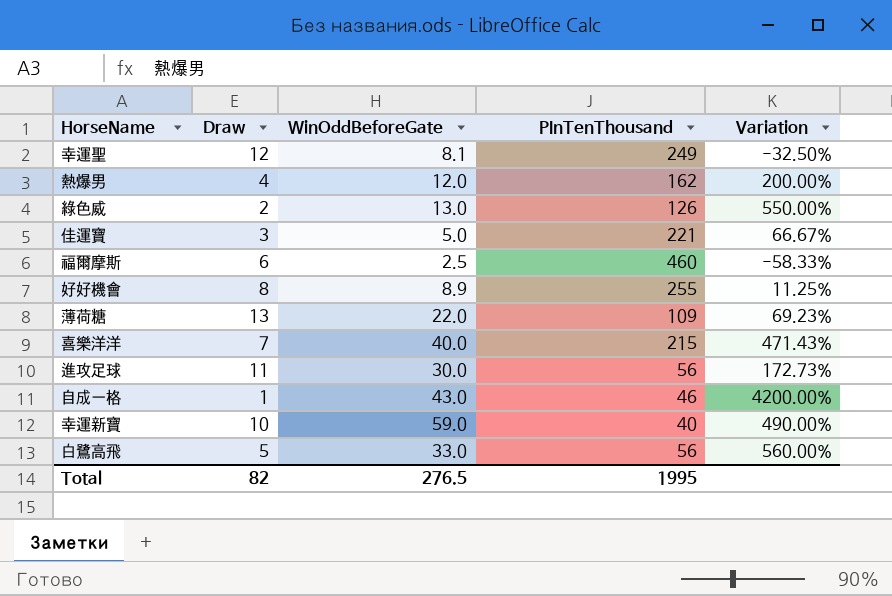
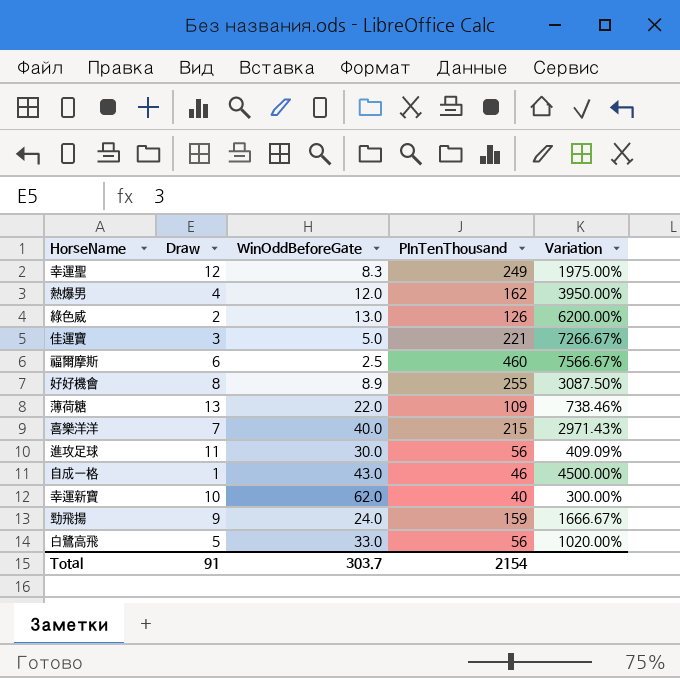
column Variation | formula: ([WinOddBeforeGate] - [Draw]) / [Draw] -> ([PInTenThousand] - [Draw]) / [Draw]
幸運聖 | WinOddBeforeGate: 8.1 -> 8.3
幸運新寶 | WinOddBeforeGate: 59.0 -> 62.0
row 勁飛揚: none -> 9 | 24.0 | 159 | 1666.67%
Total | Draw: 82 -> 91
Total | WinOddBeforeGate: 276.5 -> 303.7
Total | PInTenThousand: 1995 -> 2154

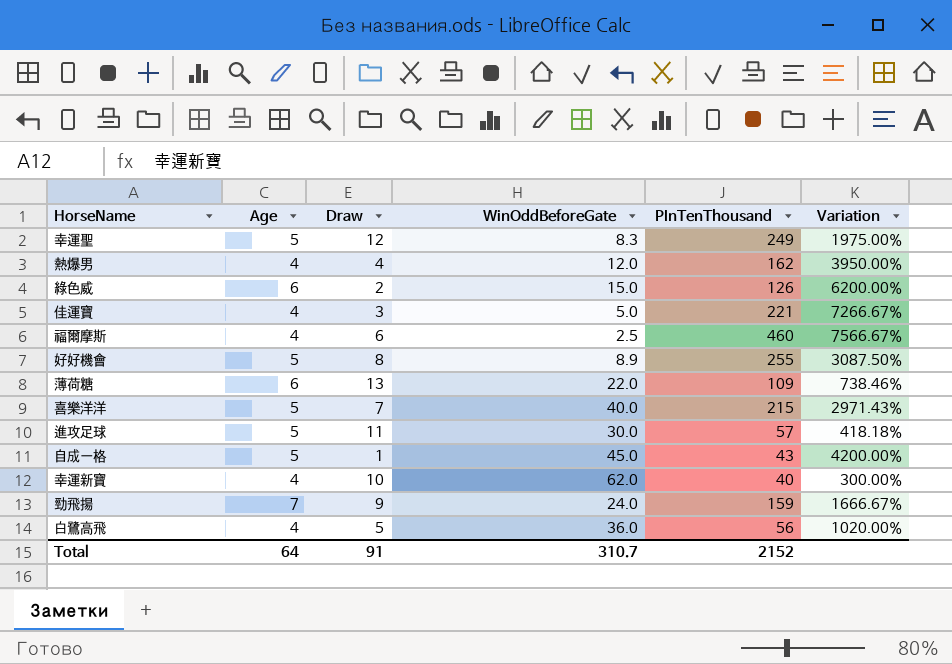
column Age | position: none -> 2
綠色威 | WinOddBeforeGate: 13.0 -> 15.0
進攻足球 | PInTenThousand: 56 -> 57
進攻足球 | Variation: 409.09% -> 418.18%
自成一格 | WinOddBeforeGate: 43.0 -> 45.0
自成一格 | PInTenThousand: 46 -> 43
自成一格 | Variation: 4500.00% -> 4200.00%
白鷺高飛 | WinOddBeforeGate: 33.0 -> 36.0
Total | WinOddBeforeGate: 303.7 -> 310.7
Total | PInTenThousand: 2154 -> 2152

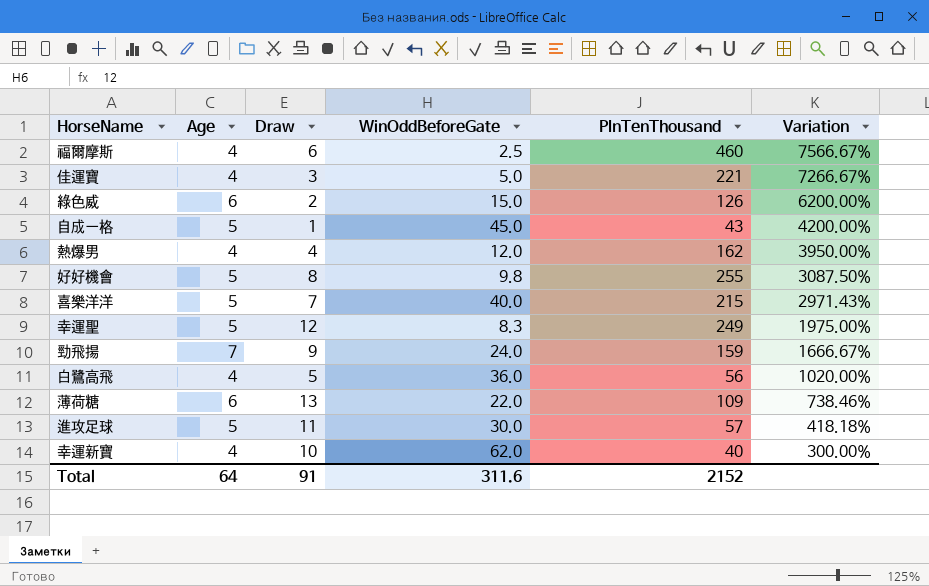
row order: none -> Variation descending
好好機會 | WinOddBeforeGate: 8.9 -> 9.8
Total | WinOddBeforeGate: 310.7 -> 311.6

